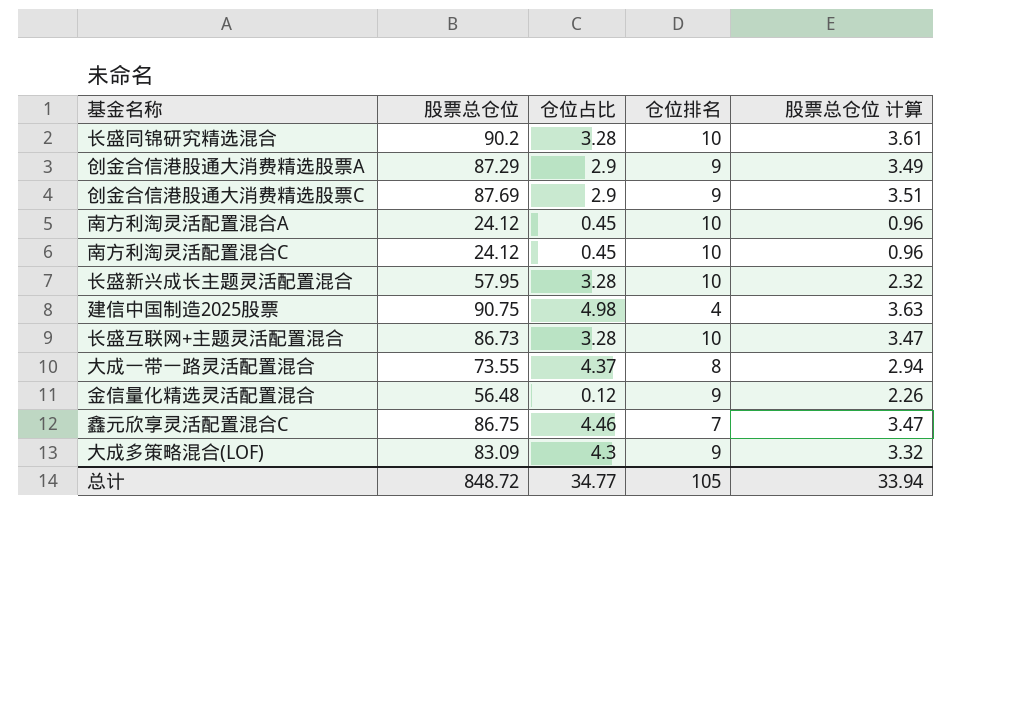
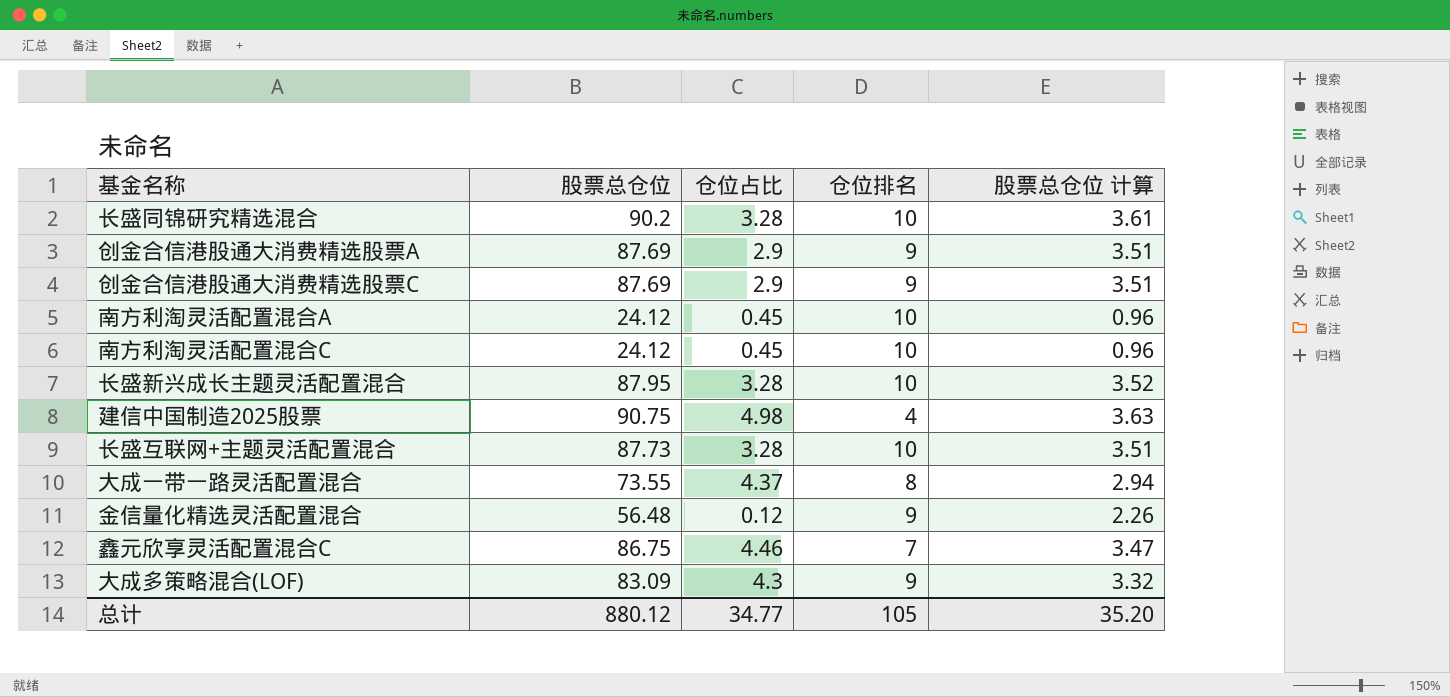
创金合信港股通大消费精选股票A | 股票总仓位: 87.29 -> 87.69
创金合信港股通大消费精选股票A | 股票总仓位 计算: 3.49 -> 3.51
长盛新兴成长主题灵活配置混合 | 股票总仓位: 57.95 -> 87.95
长盛新兴成长主题灵活配置混合 | 股票总仓位 计算: 2.32 -> 3.52
长盛互联网+主题灵活配置混合 | 股票总仓位: 86.73 -> 87.73
长盛互联网+主题灵活配置混合 | 股票总仓位 计算: 3.47 -> 3.51
总计 | 股票总仓位: 848.72 -> 880.12
总计 | 股票总仓位 计算: 33.94 -> 35.20

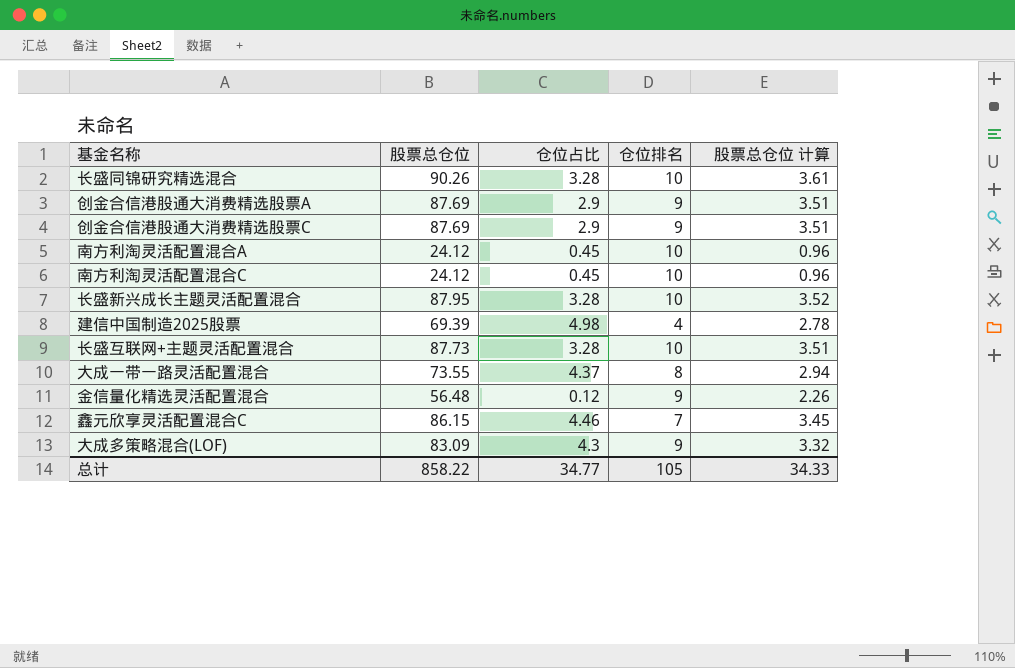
长盛同锦研究精选混合 | 股票总仓位: 90.2 -> 90.26
建信中国制造2025股票 | 股票总仓位: 90.75 -> 69.39
建信中国制造2025股票 | 股票总仓位 计算: 3.63 -> 2.78
鑫元欣享灵活配置混合C | 股票总仓位: 86.75 -> 86.15
鑫元欣享灵活配置混合C | 股票总仓位 计算: 3.47 -> 3.45
总计 | 股票总仓位: 880.12 -> 858.22
总计 | 股票总仓位 计算: 35.20 -> 34.33

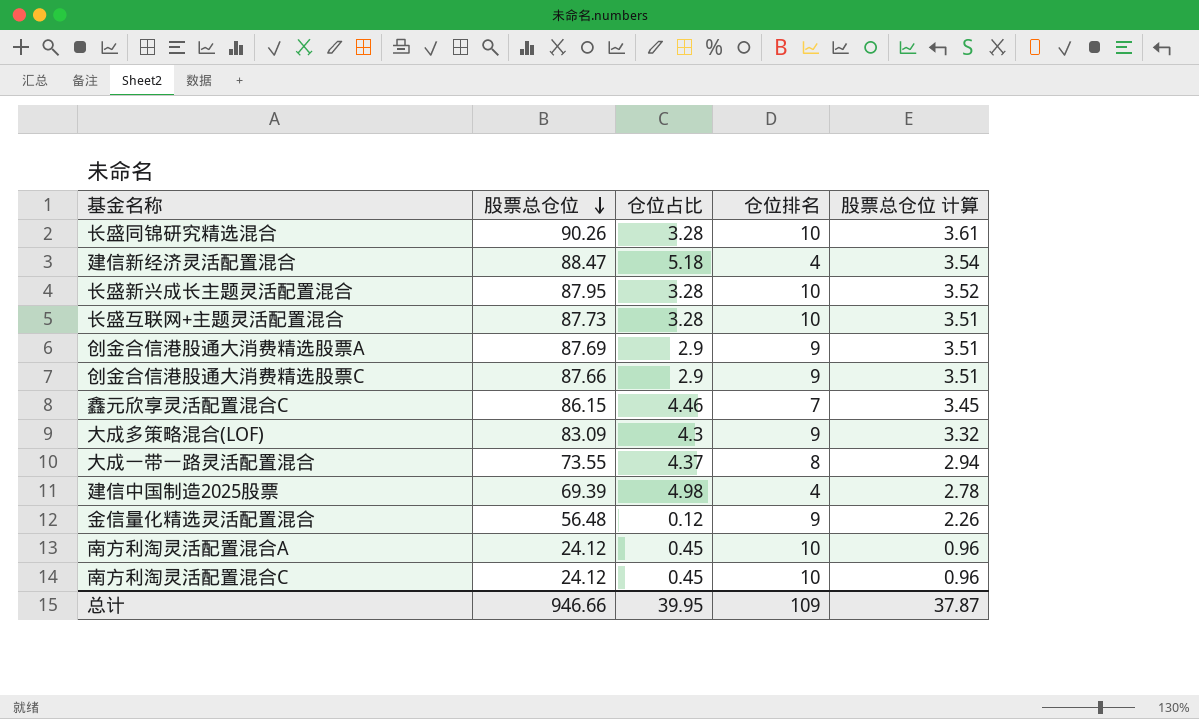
row order: none -> 股票总仓位 descending
row 建信新经济灵活配置混合: none -> 88.47 | 5.18 | 4 | 3.54
创金合信港股通大消费精选股票C | 股票总仓位: 87.69 -> 87.66
总计 | 股票总仓位: 858.22 -> 946.66
总计 | 仓位占比: 34.77 -> 39.95
总计 | 仓位排名: 105 -> 109
总计 | 股票总仓位 计算: 34.33 -> 37.87

